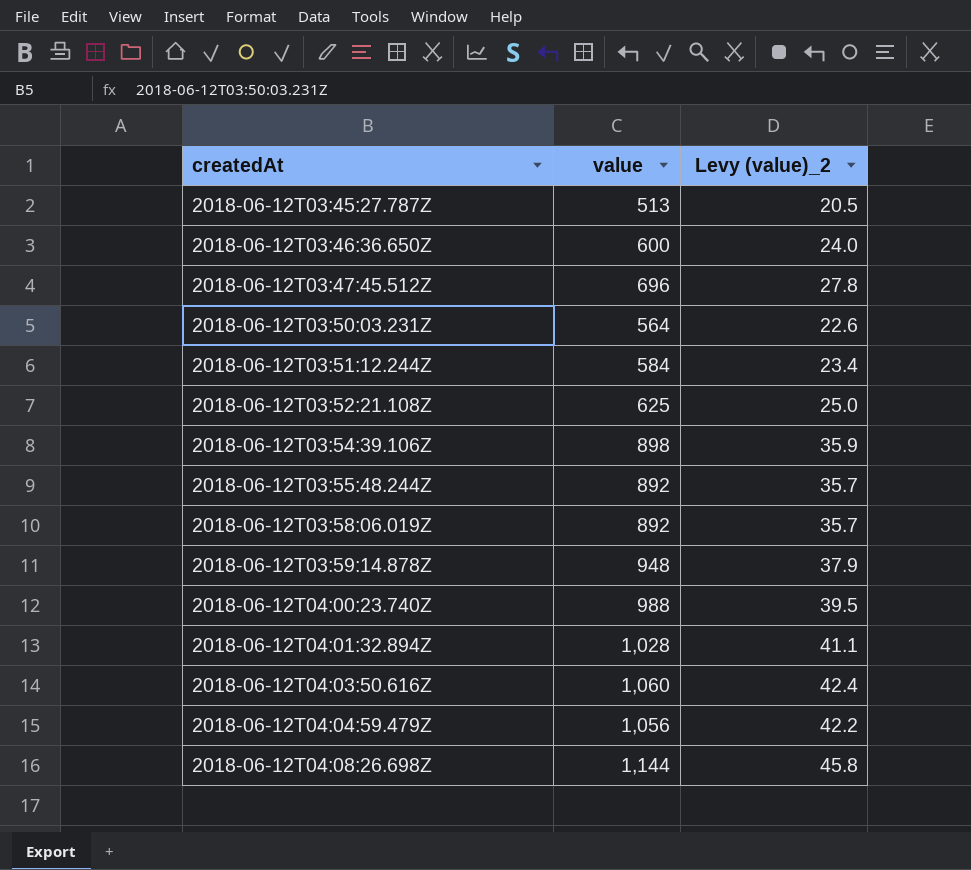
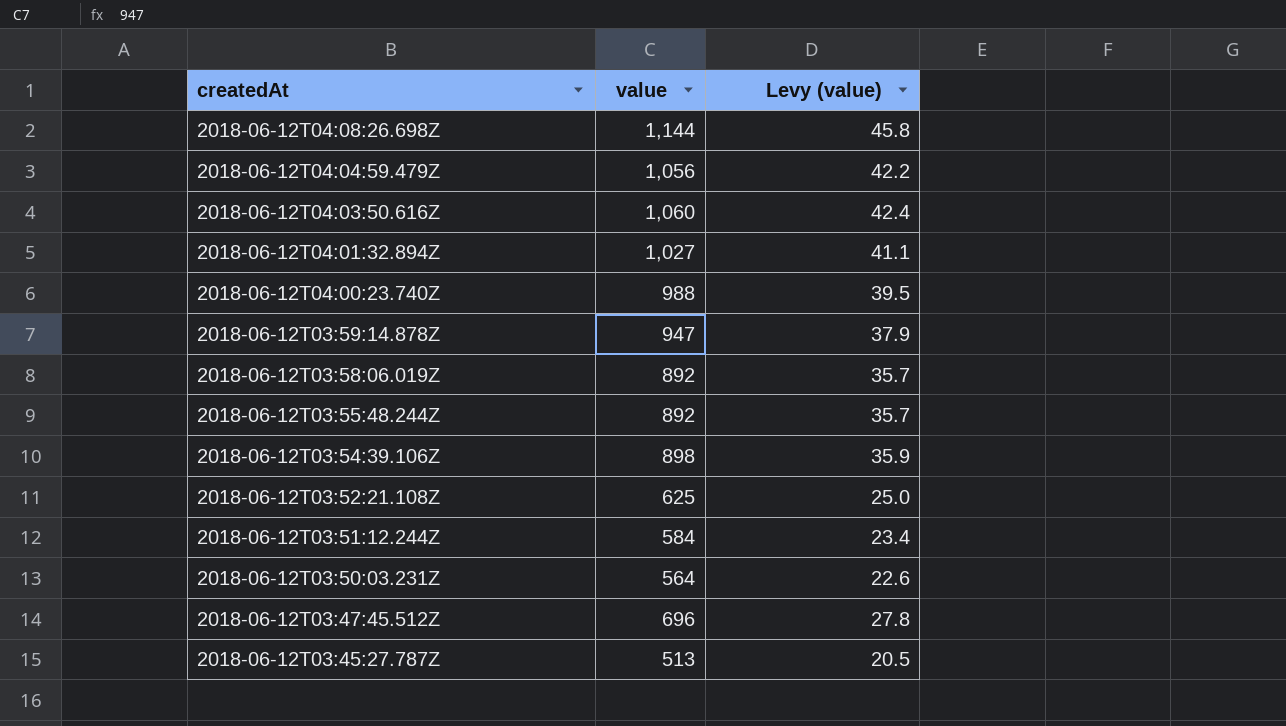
row order: createdAt ascending -> createdAt descending
column name: Levy (value)_2 -> Levy (value)
row 2018-06-12T03:46:36.650Z: 600 | 24.0 -> none
2018-06-12T04:01:32.894Z | value: 1,028 -> 1,027
2018-06-12T03:59:14.878Z | value: 948 -> 947

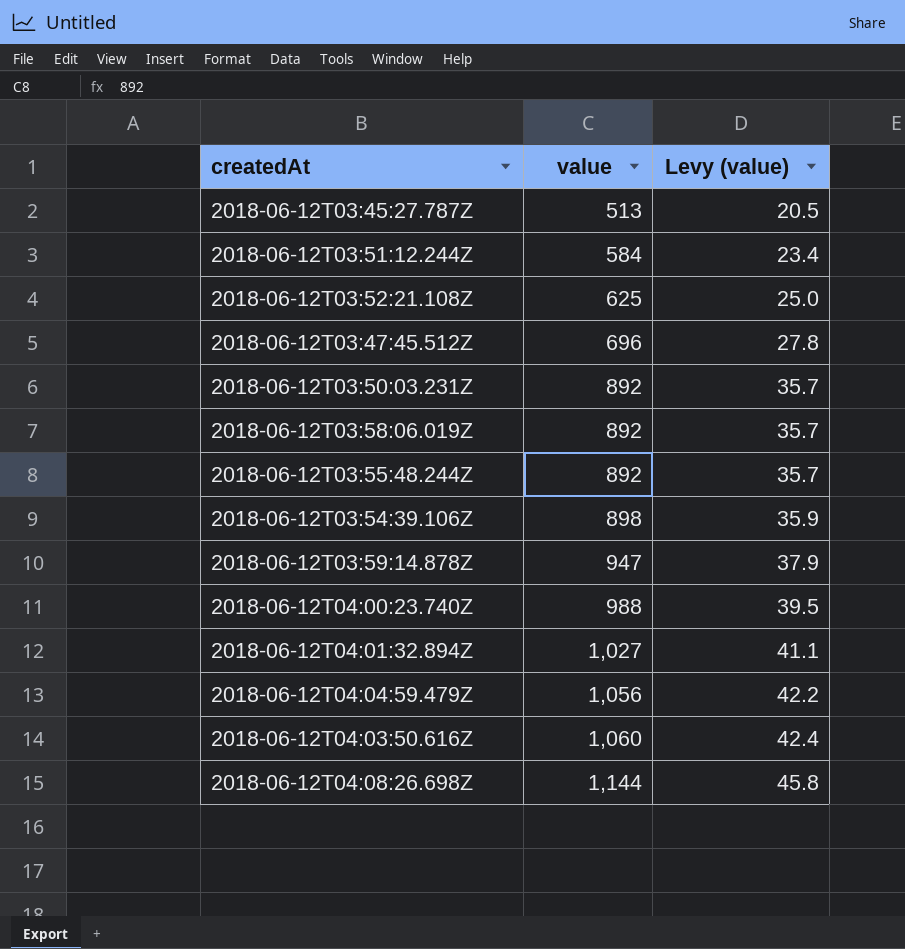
row order: createdAt descending -> value ascending
2018-06-12T03:50:03.231Z | value: 564 -> 892
2018-06-12T03:50:03.231Z | Levy (value): 22.6 -> 35.7

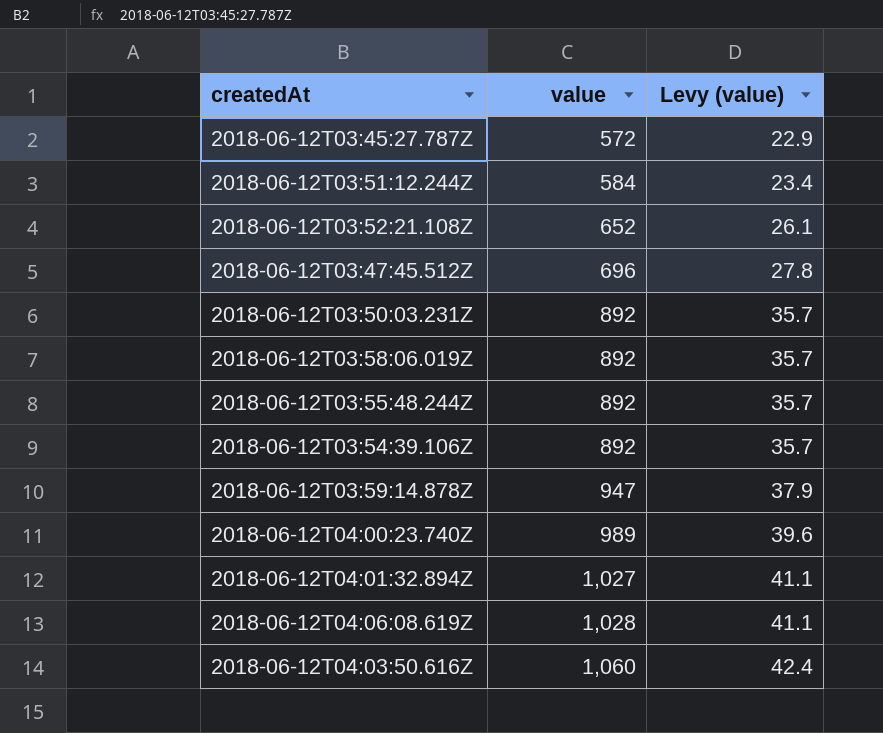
row 2018-06-12T04:04:59.479Z: 1,056 | 42.2 -> none
row 2018-06-12T04:08:26.698Z: 1,144 | 45.8 -> none
2018-06-12T03:45:27.787Z | value: 513 -> 572
2018-06-12T03:45:27.787Z | Levy (value): 20.5 -> 22.9
2018-06-12T03:52:21.108Z | value: 625 -> 652
2018-06-12T03:52:21.108Z | Levy (value): 25.0 -> 26.1
2018-06-12T03:54:39.106Z | value: 898 -> 892
2018-06-12T03:54:39.106Z | Levy (value): 35.9 -> 35.7
2018-06-12T04:00:23.740Z | value: 988 -> 989
2018-06-12T04:00:23.740Z | Levy (value): 39.5 -> 39.6
row 2018-06-12T04:06:08.619Z: none -> 1,028 | 41.1

